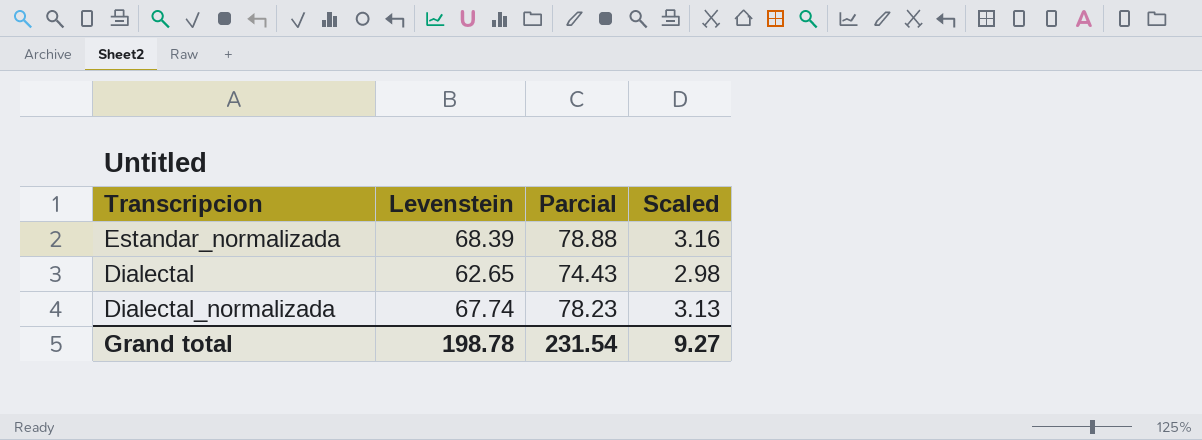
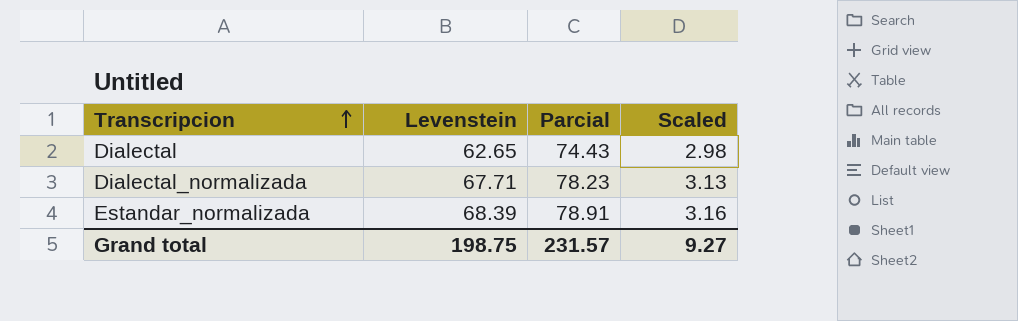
row order: none -> Transcripcion ascending
Dialectal_normalizada | Levenstein: 67.74 -> 67.71
Estandar_normalizada | Parcial: 78.88 -> 78.91
Grand total | Levenstein: 198.78 -> 198.75
Grand total | Parcial: 231.54 -> 231.57

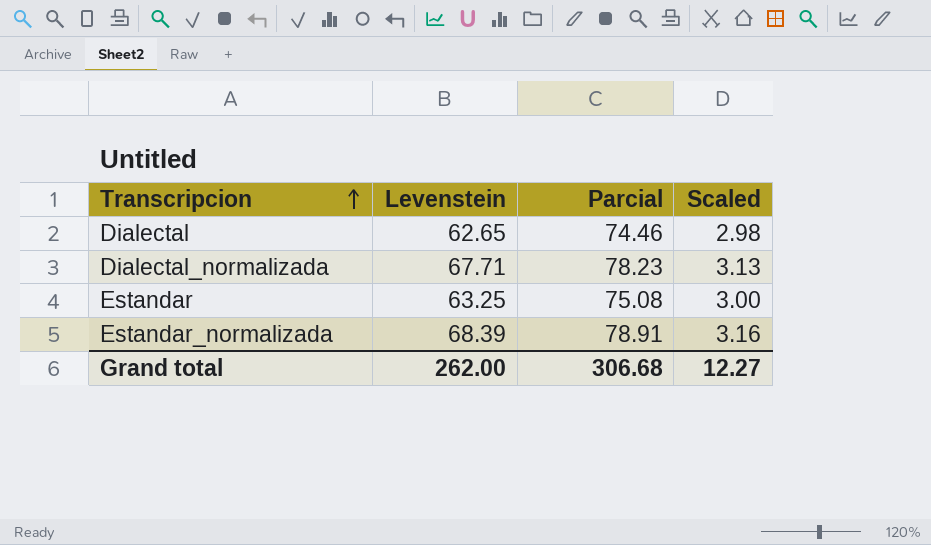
Dialectal | Parcial: 74.43 -> 74.46
row Estandar: none -> 63.25 | 75.08 | 3.00
Grand total | Levenstein: 198.75 -> 262.00
Grand total | Parcial: 231.57 -> 306.68
Grand total | Scaled: 9.27 -> 12.27

